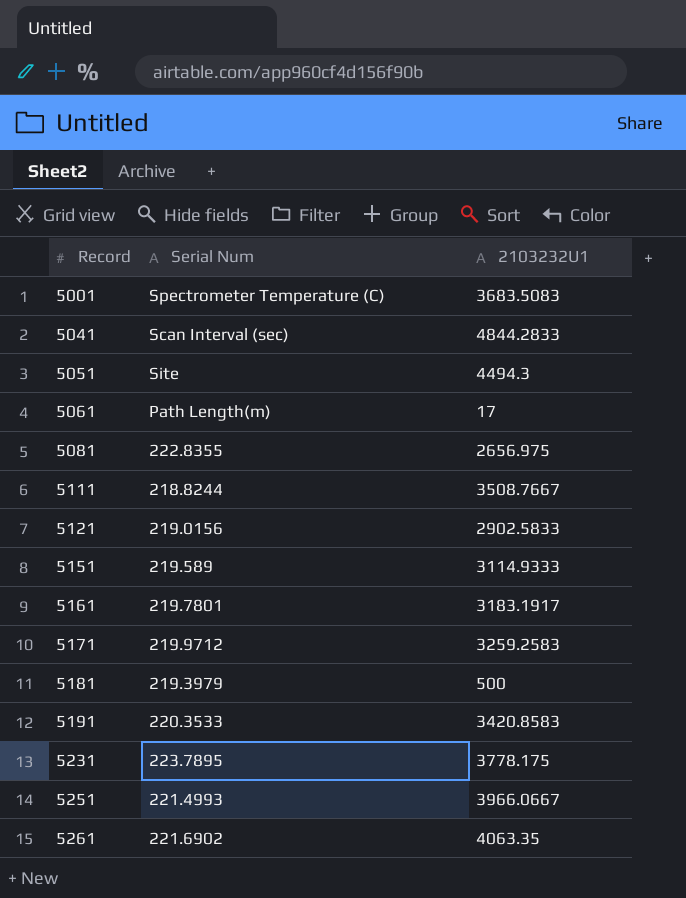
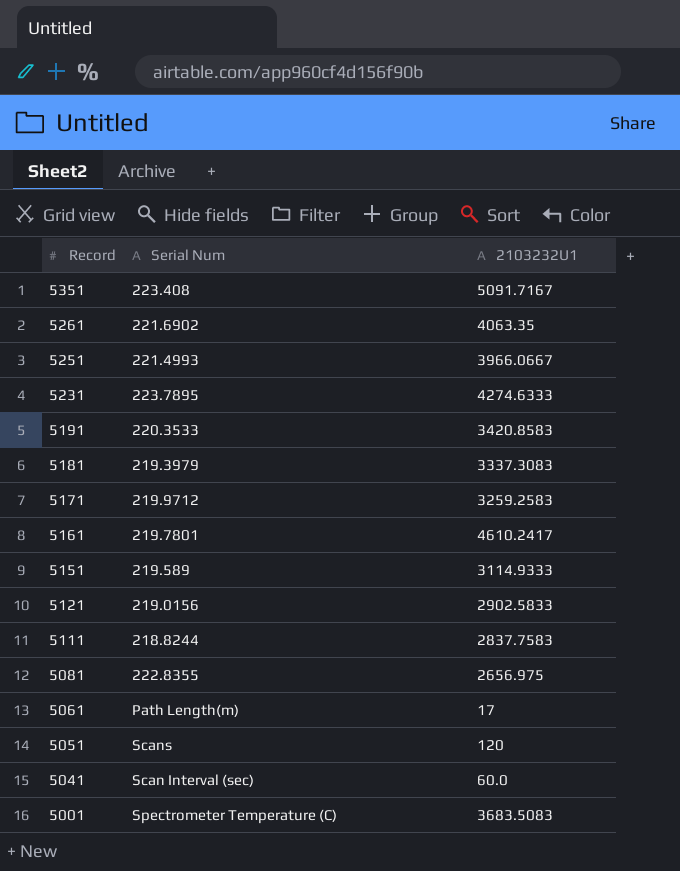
row order: Record ascending -> Record descending
row 5351: none -> 223.408 | 5091.7167
5231 | 2103232U1: 3778.175 -> 4274.6333
5181 | 2103232U1: 500 -> 3337.3083
5161 | 2103232U1: 3183.1917 -> 4610.2417
5111 | 2103232U1: 3508.7667 -> 2837.7583
5051 | Serial Num: Site -> Scans
5051 | 2103232U1: 4494.3 -> 120
5041 | 2103232U1: 4844.2833 -> 60.0

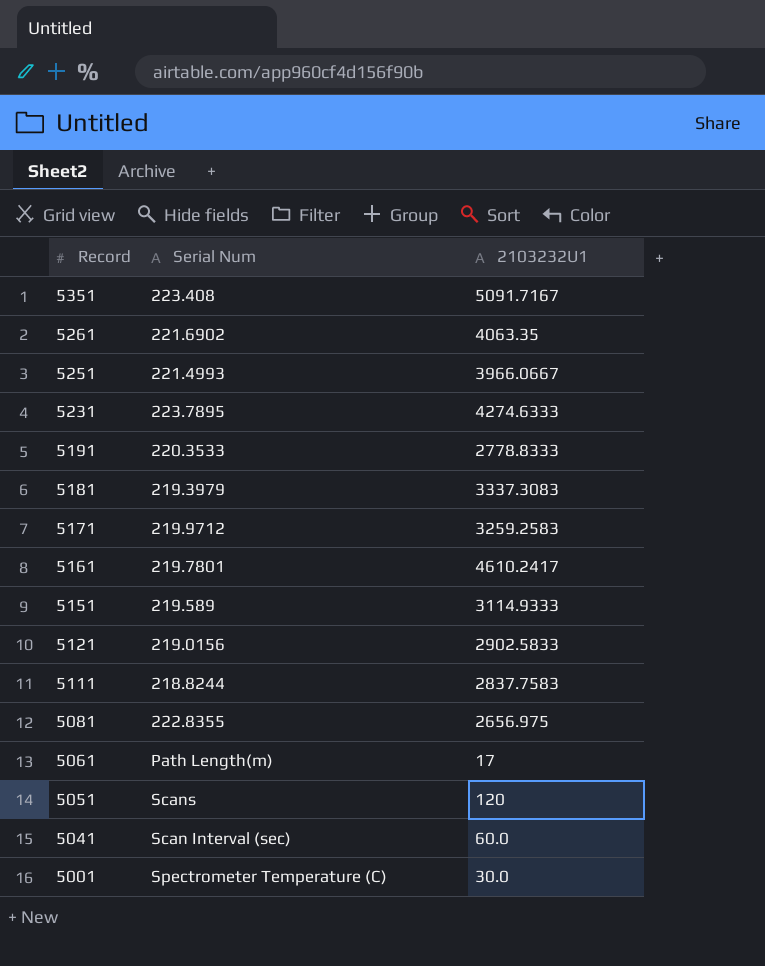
5191 | 2103232U1: 3420.8583 -> 2778.8333
5001 | 2103232U1: 3683.5083 -> 30.0

